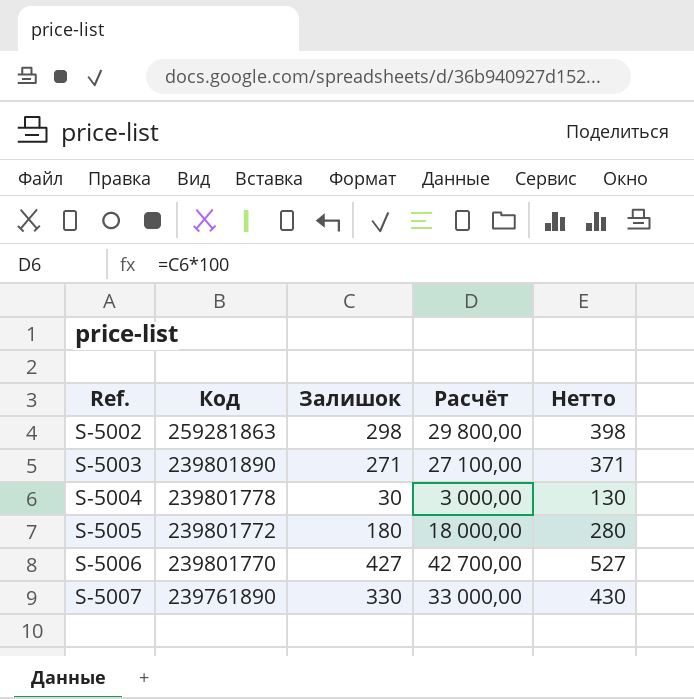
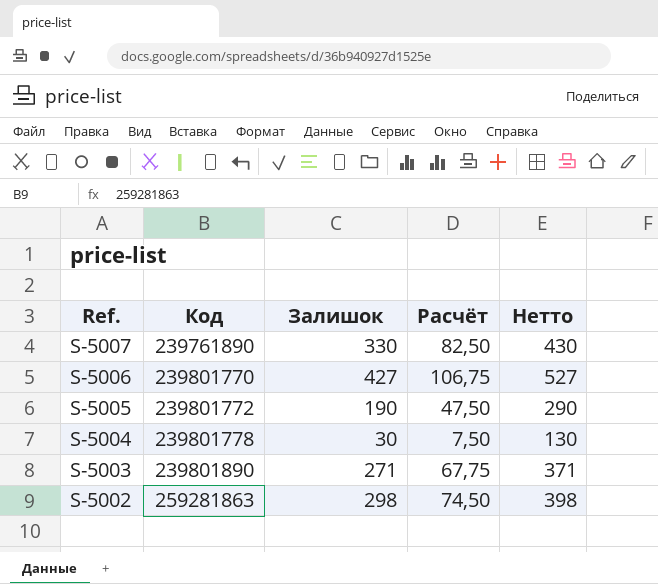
row order: Ref. ascending -> Ref. descending
column Расчёт | formula: [Залишок] * 100 -> [Залишок] * 0,25
S-5005 | Залишок: 180 -> 190
S-5005 | Нетто: 280 -> 290

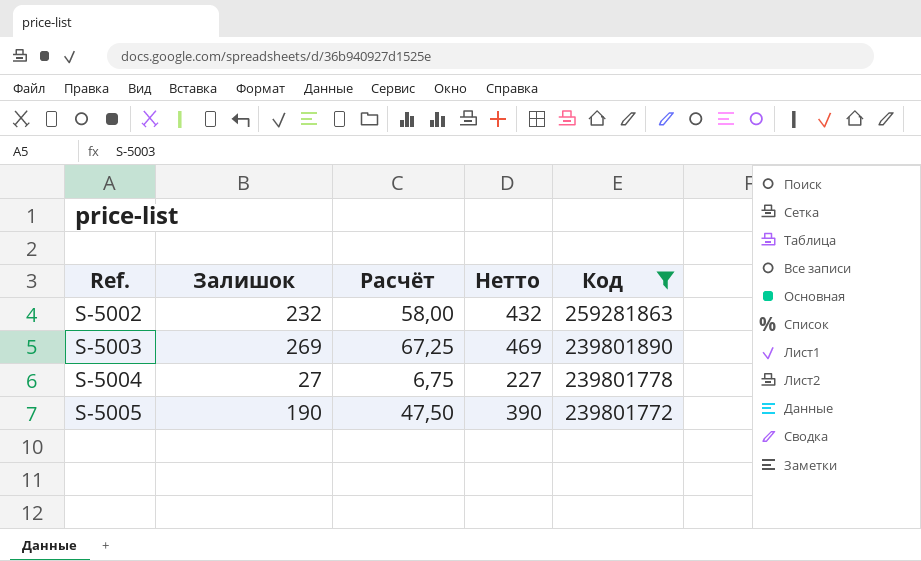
filter: none -> Код >= 239801772
row order: Ref. descending -> Ref. ascending
column Нетто | formula: [Залишок] + 100 -> [Залишок] + 200
column Код | position: 2 -> 5
S-5002 | Залишок: 298 -> 232
S-5002 | Расчёт: 74,50 -> 58,00
S-5003 | Залишок: 271 -> 269
S-5003 | Расчёт: 67,75 -> 67,25
S-5004 | Залишок: 30 -> 27
S-5004 | Расчёт: 7,50 -> 6,75

